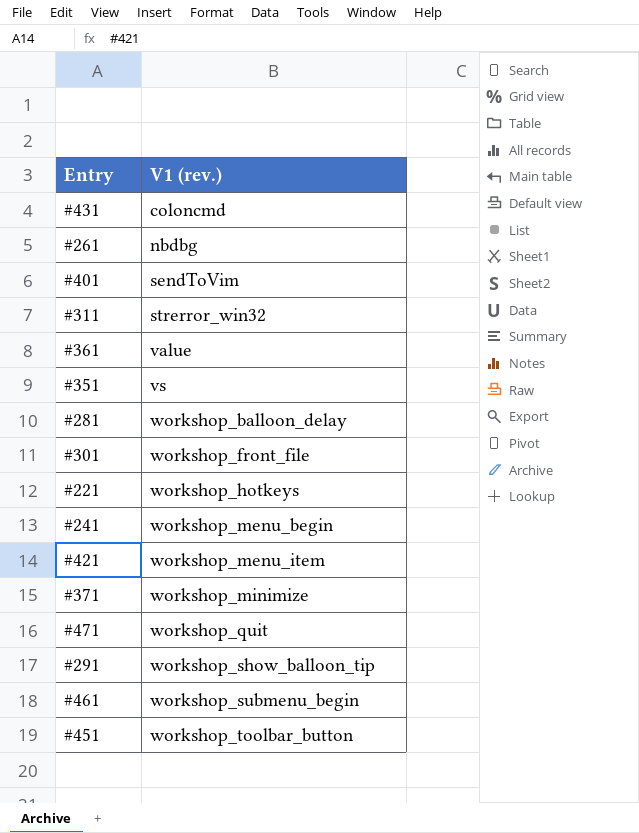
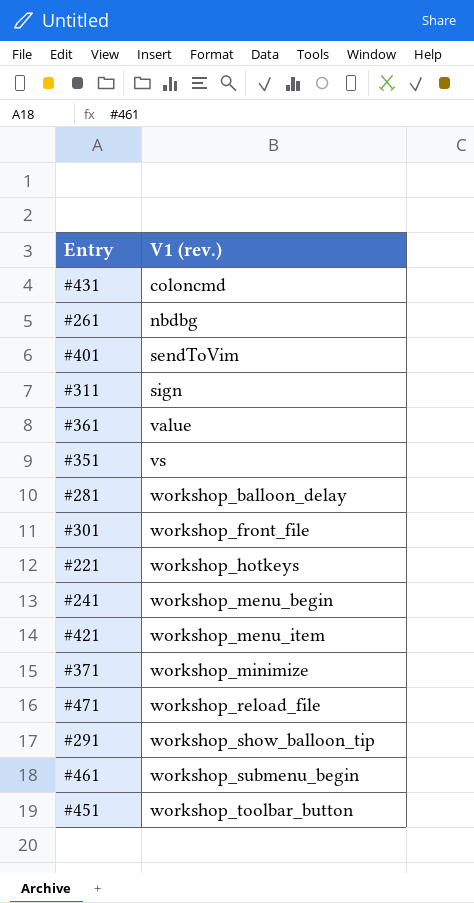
#311 | V1 (rev.): strerror_win32 -> sign
#471 | V1 (rev.): workshop_quit -> workshop_reload_file

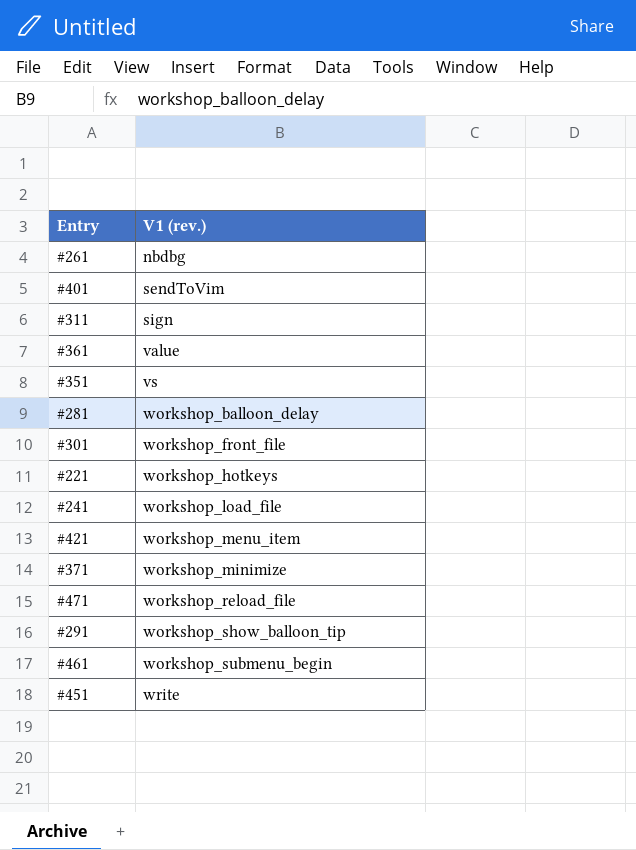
row #431: coloncmd -> none
#241 | V1 (rev.): workshop_menu_begin -> workshop_load_file
#451 | V1 (rev.): workshop_toolbar_button -> write

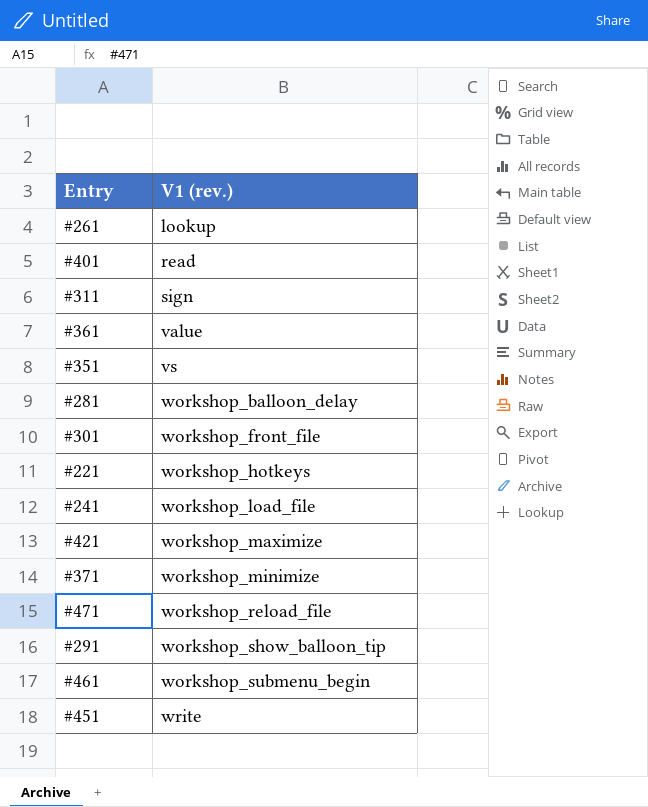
#261 | V1 (rev.): nbdbg -> lookup
#401 | V1 (rev.): sendToVim -> read
#421 | V1 (rev.): workshop_menu_item -> workshop_maximize

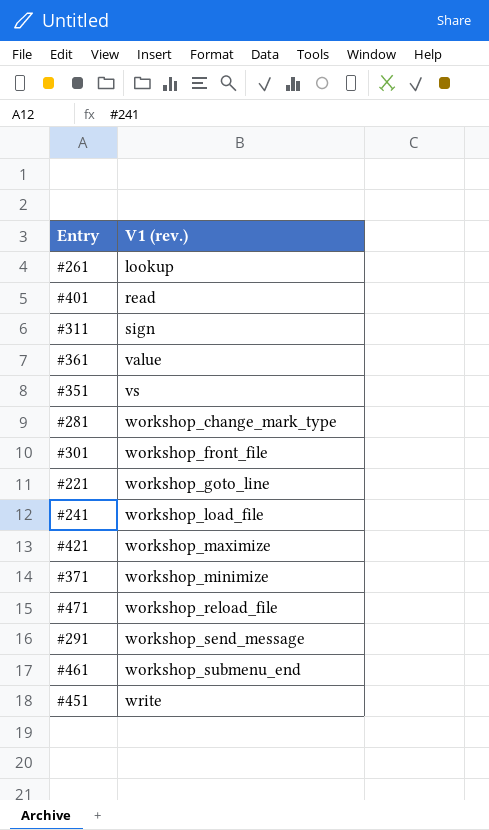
#281 | V1 (rev.): workshop_balloon_delay -> workshop_change_mark_type
#221 | V1 (rev.): workshop_hotkeys -> workshop_goto_line
#291 | V1 (rev.): workshop_show_balloon_tip -> workshop_send_message
#461 | V1 (rev.): workshop_submenu_begin -> workshop_submenu_end

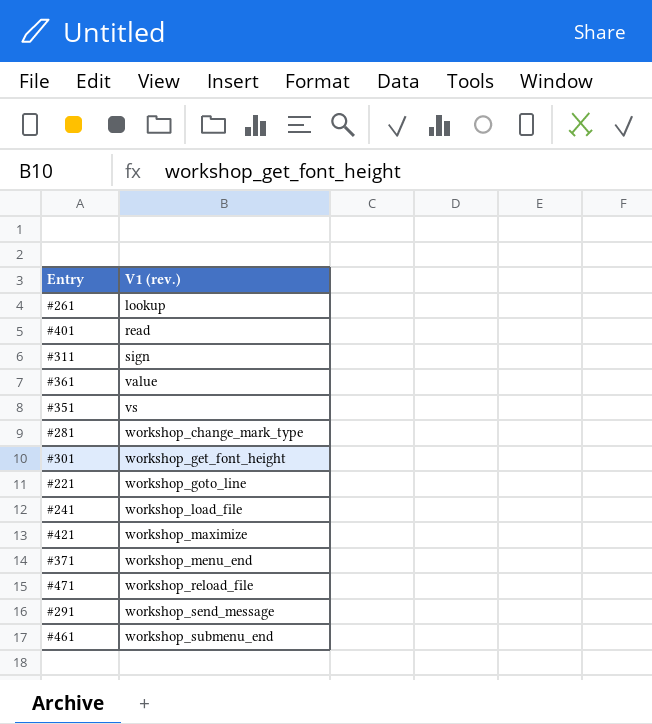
row #451: write -> none
#301 | V1 (rev.): workshop_front_file -> workshop_get_font_height
#371 | V1 (rev.): workshop_minimize -> workshop_menu_end

